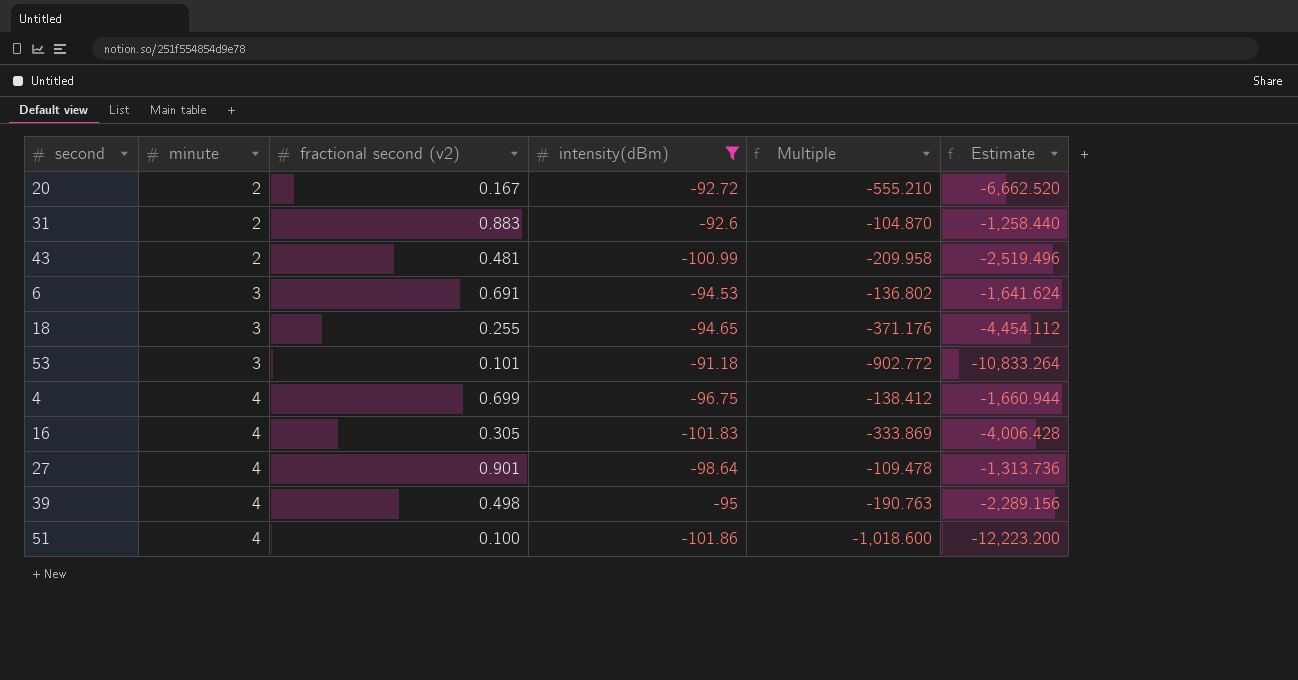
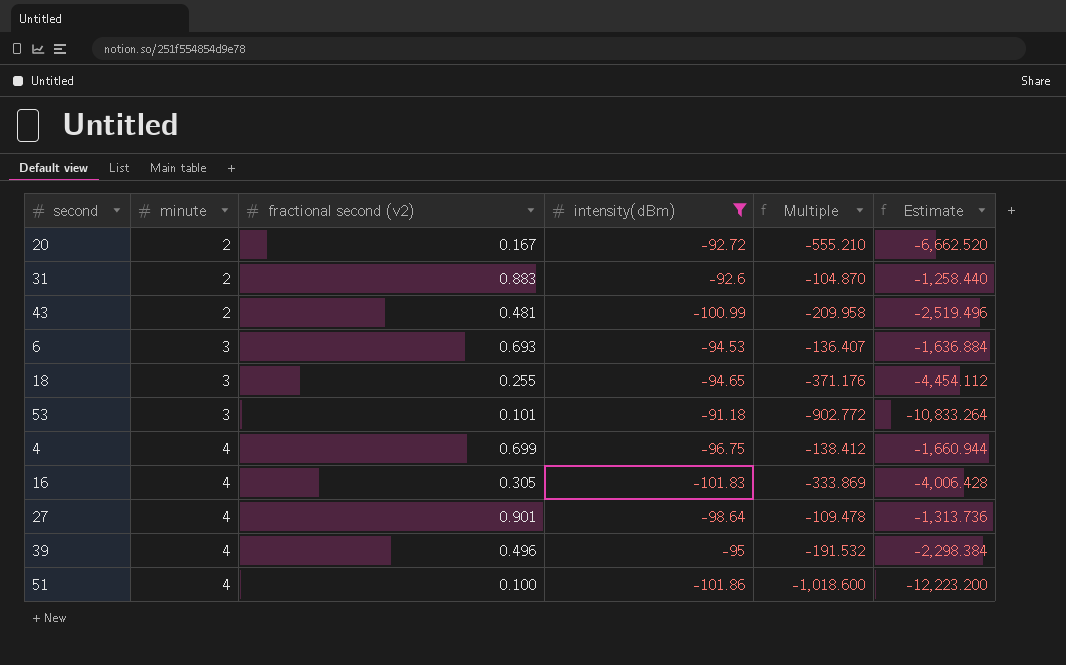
6 | fractional second (v2): 0.691 -> 0.693
6 | Multiple: -136.802 -> -136.407
6 | Estimate: -1,641.624 -> -1,636.884
39 | fractional second (v2): 0.498 -> 0.496
39 | Multiple: -190.763 -> -191.532
39 | Estimate: -2,289.156 -> -2,298.384

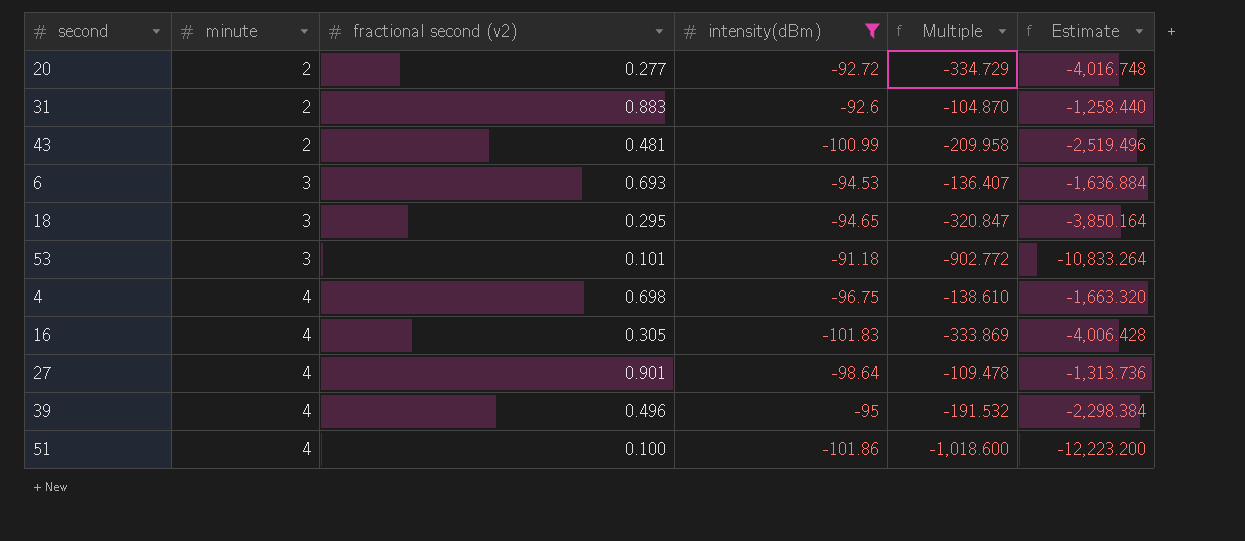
20 | fractional second (v2): 0.167 -> 0.277
20 | Multiple: -555.210 -> -334.729
20 | Estimate: -6,662.520 -> -4,016.748
18 | fractional second (v2): 0.255 -> 0.295
18 | Multiple: -371.176 -> -320.847
18 | Estimate: -4,454.112 -> -3,850.164
4 | fractional second (v2): 0.699 -> 0.698
4 | Multiple: -138.412 -> -138.610
4 | Estimate: -1,660.944 -> -1,663.320

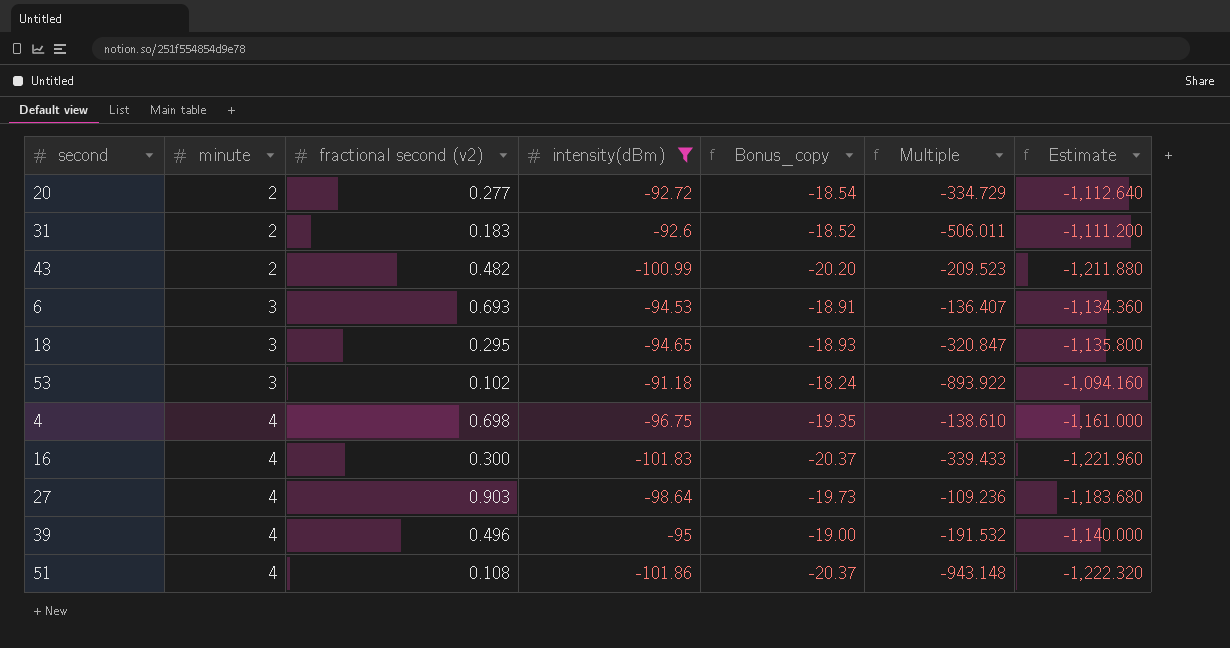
column Bonus_copy | formula: none -> [intensity(dBm)] * 0.2
column Estimate | formula: [Multiple] * 12 -> [intensity(dBm)] * 12
31 | fractional second (v2): 0.883 -> 0.183
31 | Multiple: -104.870 -> -506.011
43 | fractional second (v2): 0.481 -> 0.482
43 | Multiple: -209.958 -> -209.523
53 | fractional second (v2): 0.101 -> 0.102
53 | Multiple: -902.772 -> -893.922
16 | fractional second (v2): 0.305 -> 0.300
16 | Multiple: -333.869 -> -339.433
27 | fractional second (v2): 0.901 -> 0.903
27 | Multiple: -109.478 -> -109.236
51 | fractional second (v2): 0.100 -> 0.108
51 | Multiple: -1,018.600 -> -943.148

